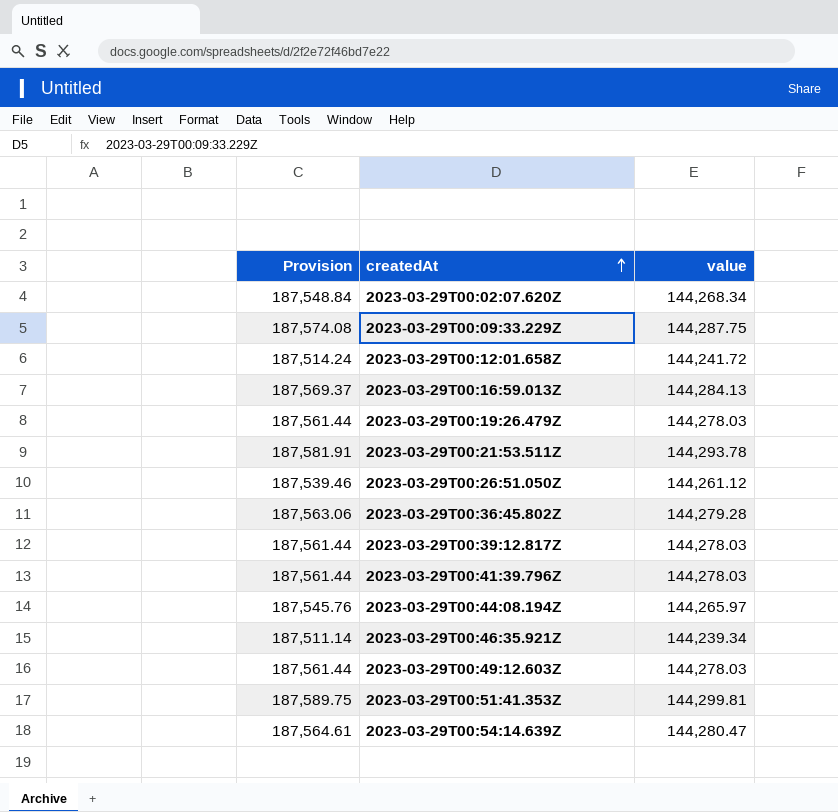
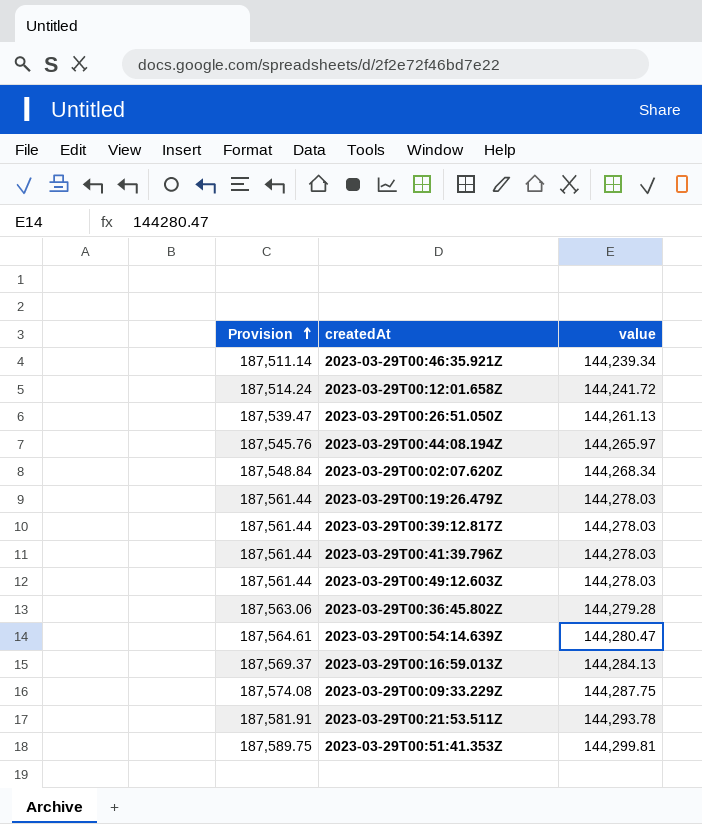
row order: createdAt ascending -> Provision ascending
2023-03-29T00:26:51.050Z | Provision: 187,539.46 -> 187,539.47
2023-03-29T00:26:51.050Z | value: 144,261.12 -> 144,261.13

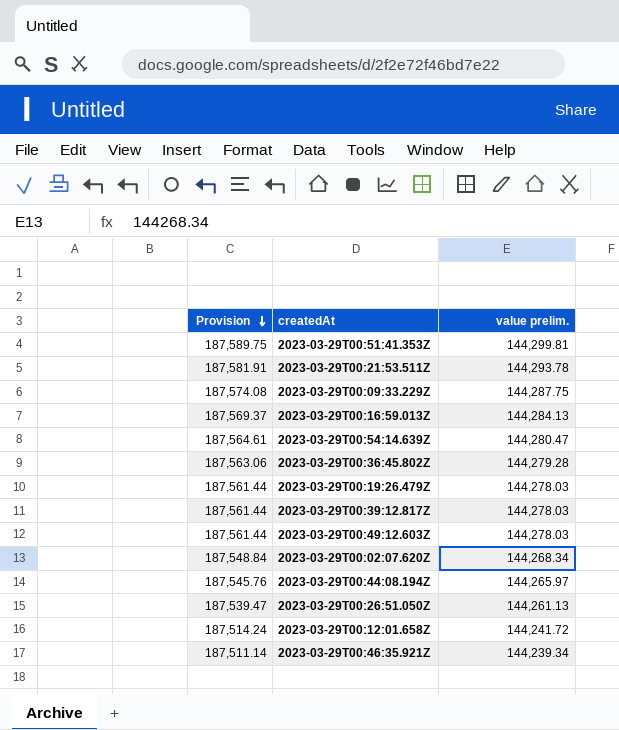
row order: Provision ascending -> Provision descending
column name: value -> value prelim.
row 2023-03-29T00:41:39.796Z: 187,561.44 | 144,278.03 -> none

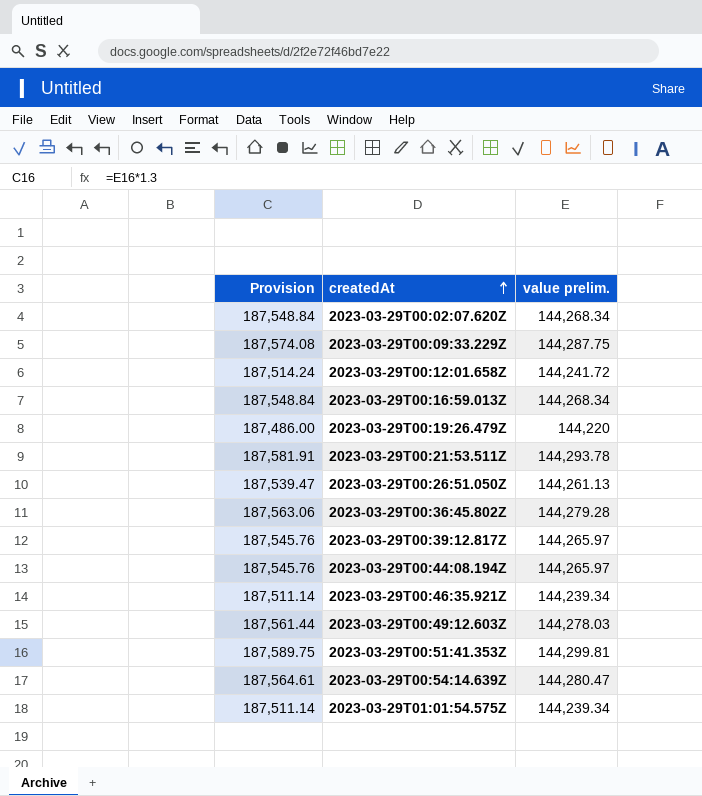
row order: Provision descending -> createdAt ascending
2023-03-29T00:16:59.013Z | Provision: 187,569.37 -> 187,548.84
2023-03-29T00:16:59.013Z | value prelim.: 144,284.13 -> 144,268.34
2023-03-29T00:19:26.479Z | Provision: 187,561.44 -> 187,486.00
2023-03-29T00:19:26.479Z | value prelim.: 144,278.03 -> 144,220
2023-03-29T00:39:12.817Z | Provision: 187,561.44 -> 187,545.76
2023-03-29T00:39:12.817Z | value prelim.: 144,278.03 -> 144,265.97
row 2023-03-29T01:01:54.575Z: none -> 187,511.14 | 144,239.34

